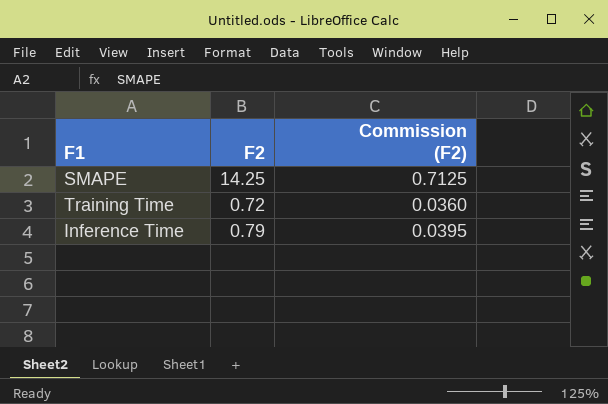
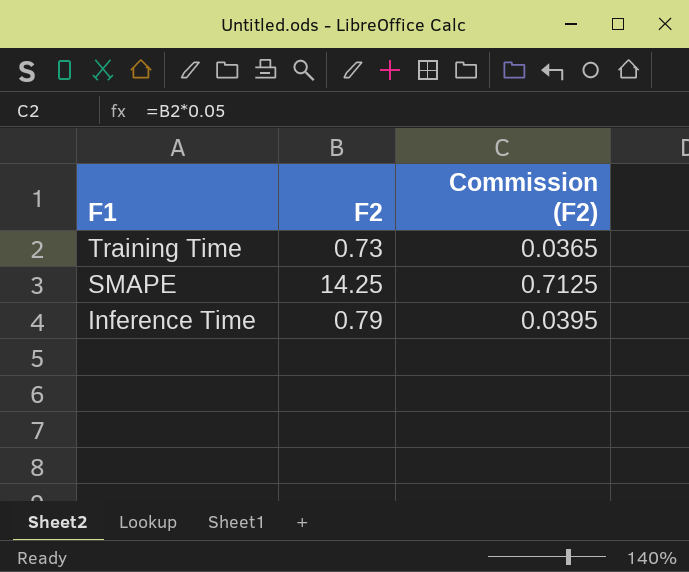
row order: none -> F1 descending
Training Time | F2: 0.72 -> 0.73
Training Time | Commission (F2): 0.0360 -> 0.0365

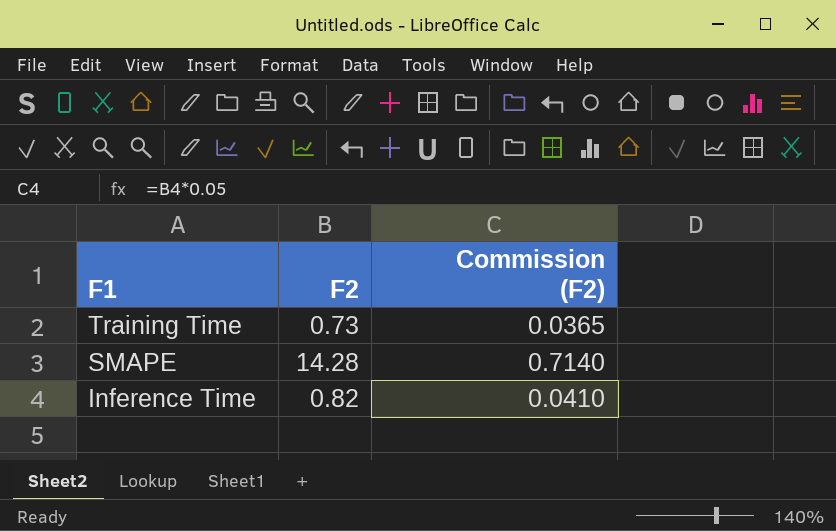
SMAPE | F2: 14.25 -> 14.28
SMAPE | Commission (F2): 0.7125 -> 0.7140
Inference Time | F2: 0.79 -> 0.82
Inference Time | Commission (F2): 0.0395 -> 0.0410

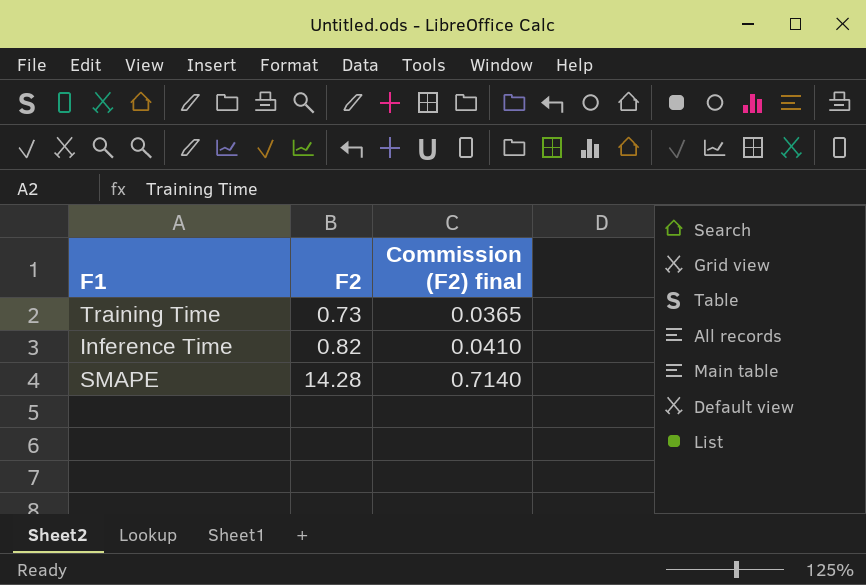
row order: F1 descending -> F2 ascending
column name: Commission (F2) -> Commission (F2) final

